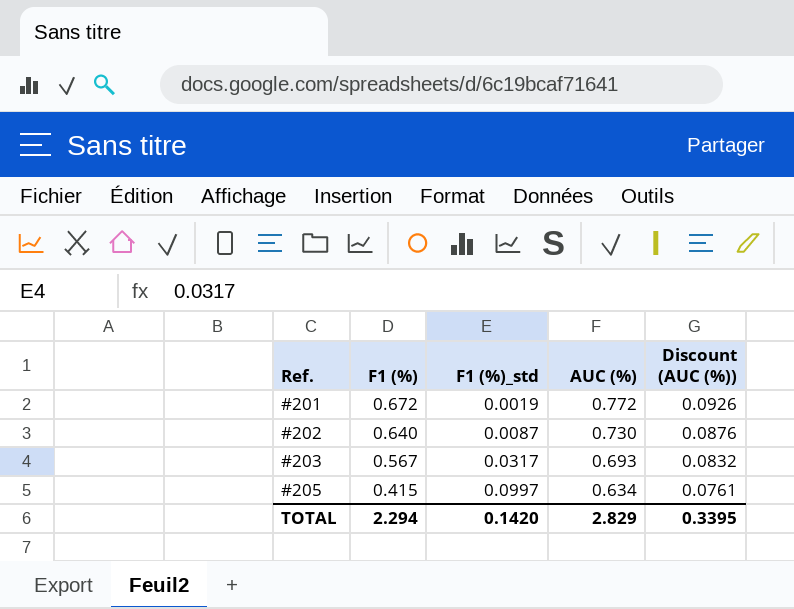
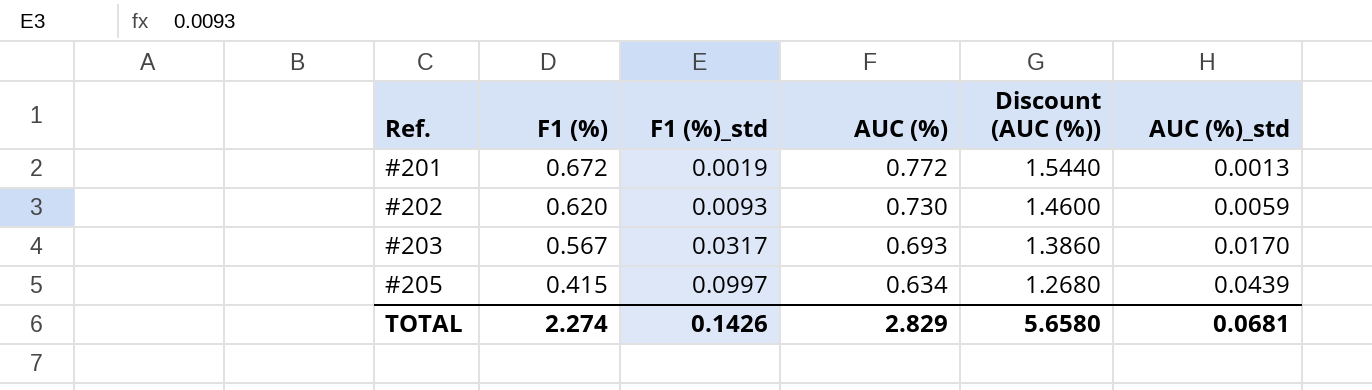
column Discount (AUC (%)) | formula: [AUC (%)] * 0.12 -> [AUC (%)] * 2
column AUC (%)_std | position: none -> 6
#202 | F1 (%): 0.640 -> 0.620
#202 | F1 (%)_std: 0.0087 -> 0.0093
TOTAL | F1 (%): 2.294 -> 2.274
TOTAL | F1 (%)_std: 0.1420 -> 0.1426
TOTAL | Discount (AUC (%)): 0.3395 -> 5.6580

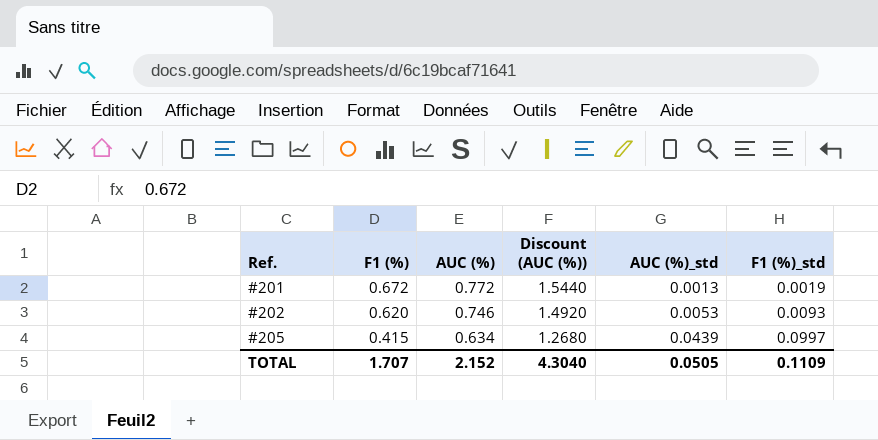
column F1 (%)_std | position: 3 -> 6
row #203: 0.567 | 0.0317 | 0.693 | 1.3860 | 0.0170 -> none
#202 | AUC (%): 0.730 -> 0.746
#202 | Discount (AUC (%)): 1.4600 -> 1.4920
#202 | AUC (%)_std: 0.0059 -> 0.0053
TOTAL | F1 (%): 2.274 -> 1.707
TOTAL | AUC (%): 2.829 -> 2.152
TOTAL | Discount (AUC (%)): 5.6580 -> 4.3040
TOTAL | AUC (%)_std: 0.0681 -> 0.0505
TOTAL | F1 (%)_std: 0.1426 -> 0.1109

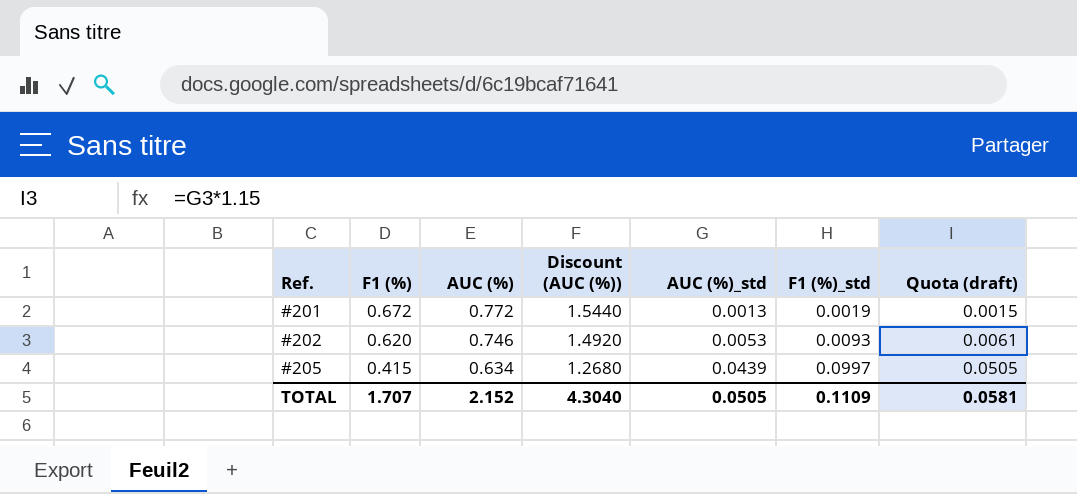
column Quota (draft) | formula: none -> [AUC (%)_std] * 1.15

